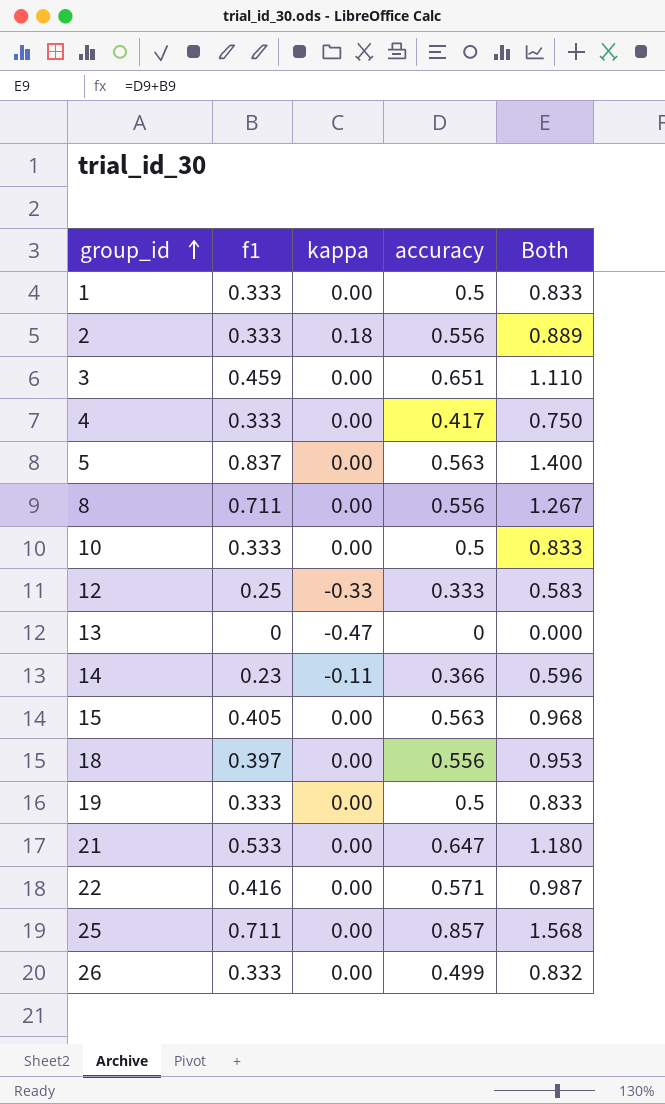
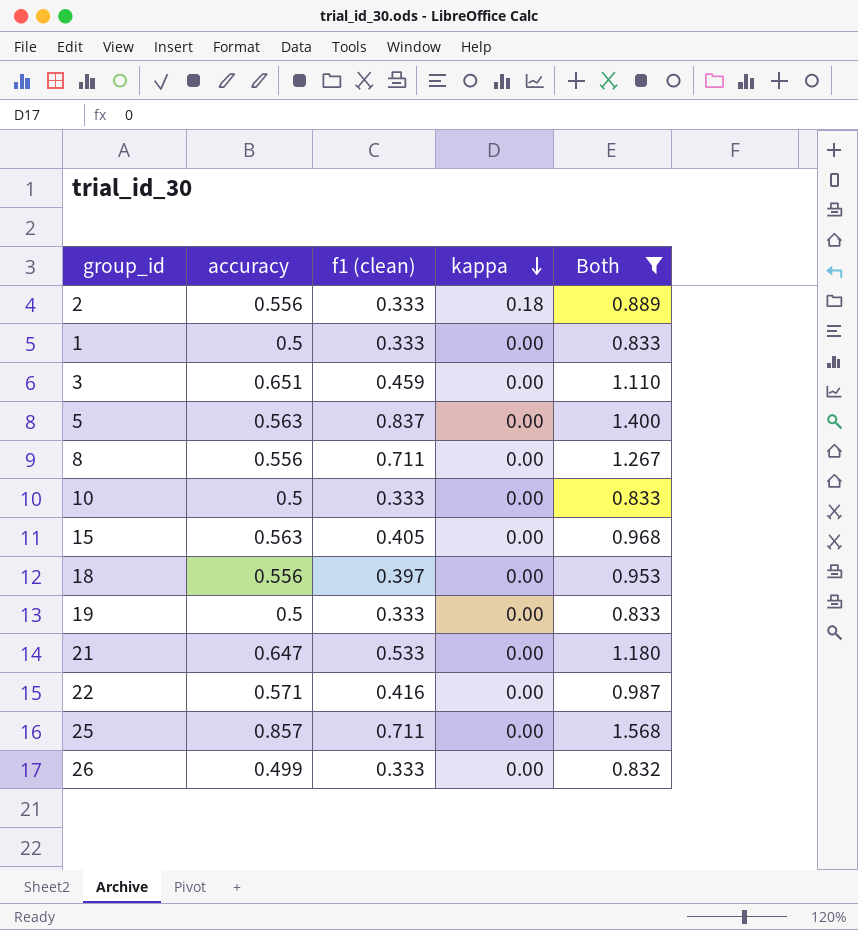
filter: none -> Both >= 0.832
row order: group_id ascending -> kappa descending
column accuracy | position: 4 -> 2
column name: f1 -> f1 (clean)

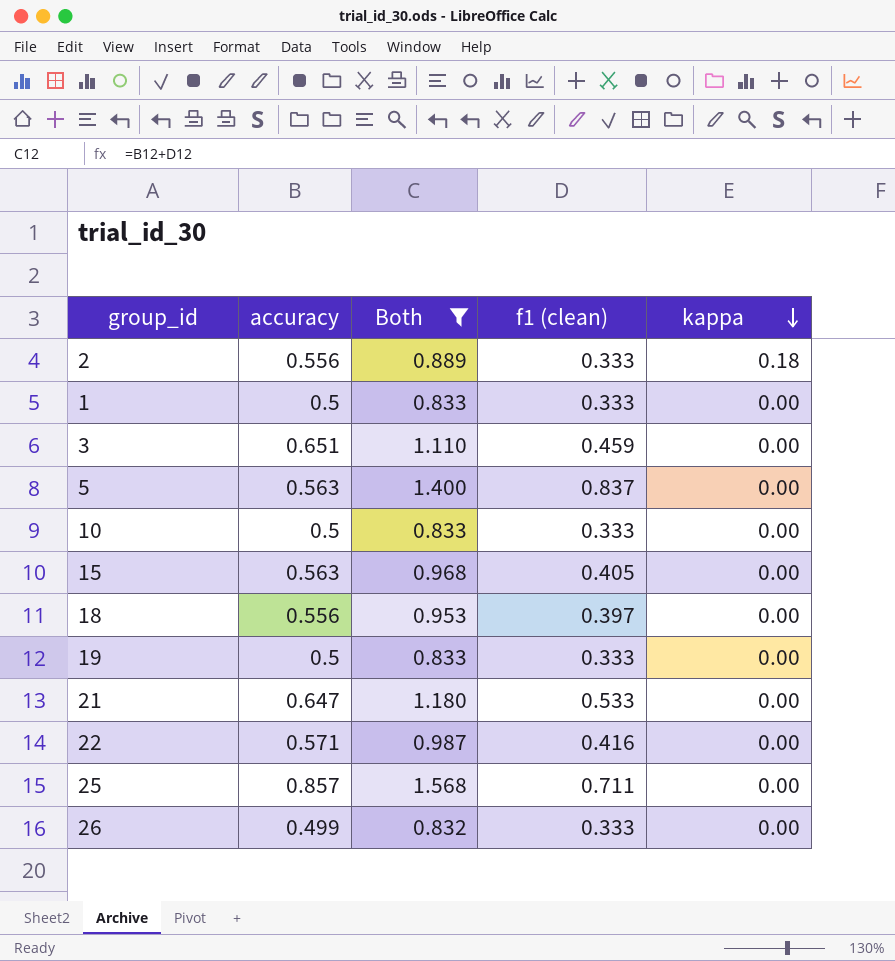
column Both | position: 5 -> 3
row 8: 0.556 | 0.711 | 0.00 | 1.267 -> none

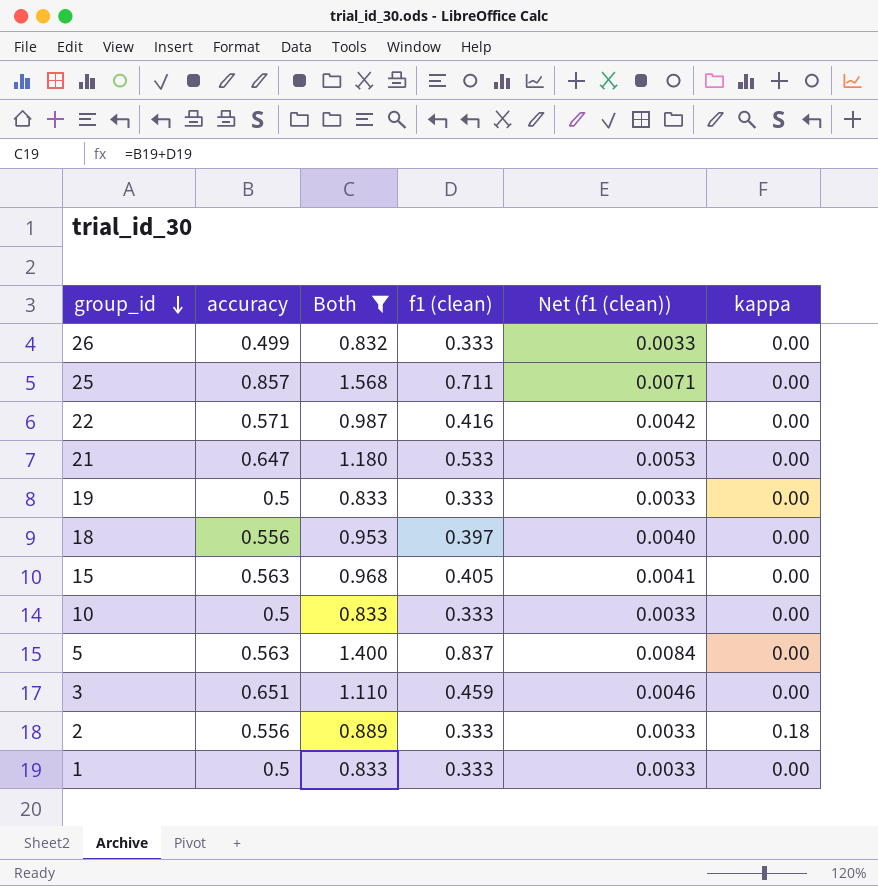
row order: kappa descending -> group_id descending
column Net (f1 (clean)) | formula: none -> [f1 (clean)] * 0.01

